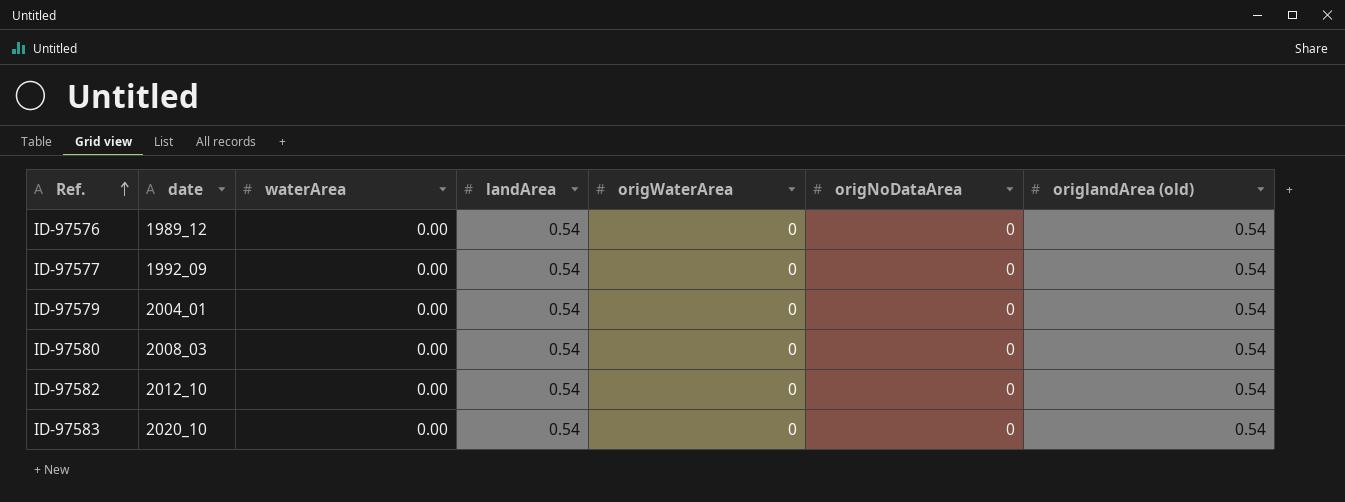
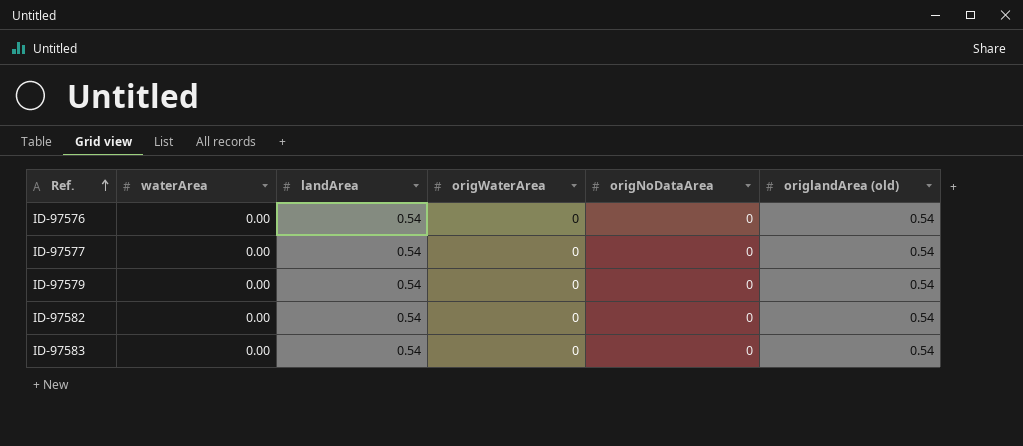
column date | position: 2 -> none
row ID-97580: 2008_03 | 0.00 | 0.54 | 0 | 0 | 0.54 -> none

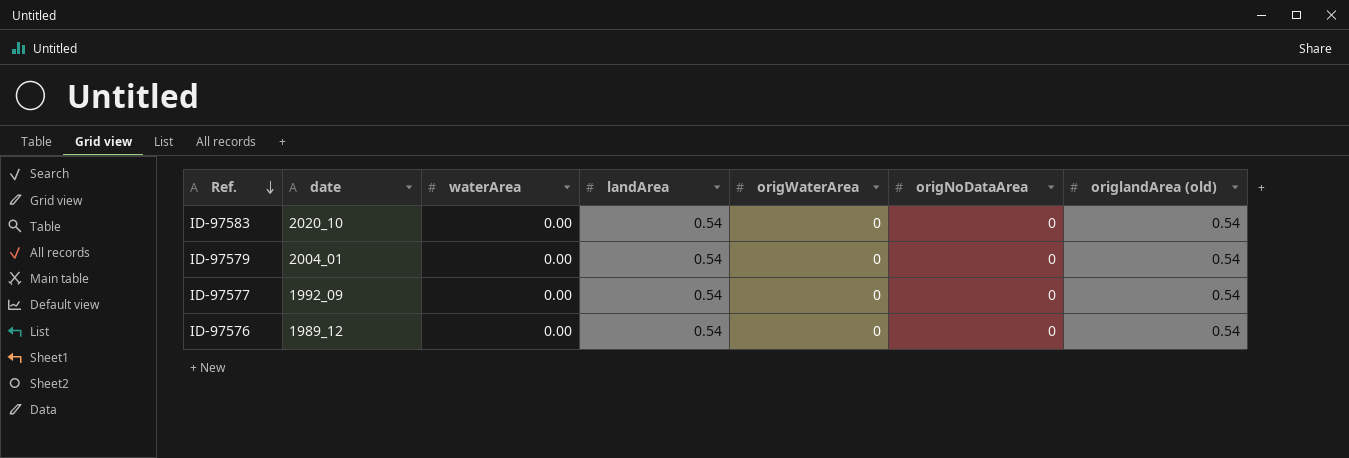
row order: Ref. ascending -> Ref. descending
column date | position: none -> 2
row ID-97582: 0.00 | 0.54 | 0 | 0 | 0.54 -> none

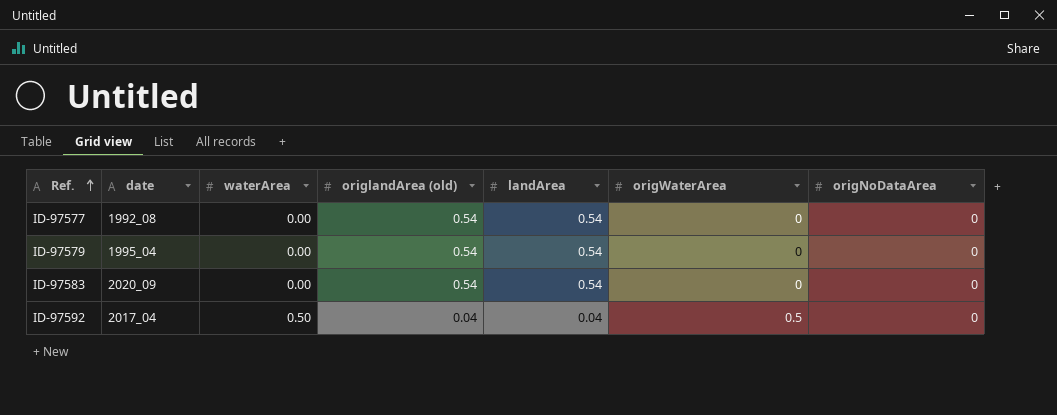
row order: Ref. descending -> Ref. ascending
column origlandArea (old) | position: 7 -> 4
row ID-97576: 1989_12 | 0.00 | 0.54 | 0 | 0 | 0.54 -> none
ID-97577 | date: 1992_09 -> 1992_08
ID-97579 | date: 2004_01 -> 1995_04
ID-97583 | date: 2020_10 -> 2020_09
row ID-97592: none -> 2017_04 | 0.50 | 0.04 | 0.04 | 0.5 | 0

